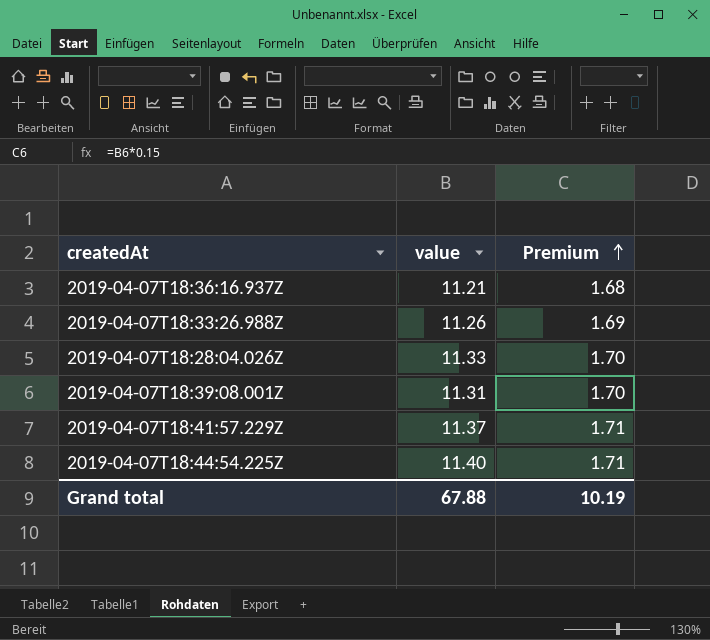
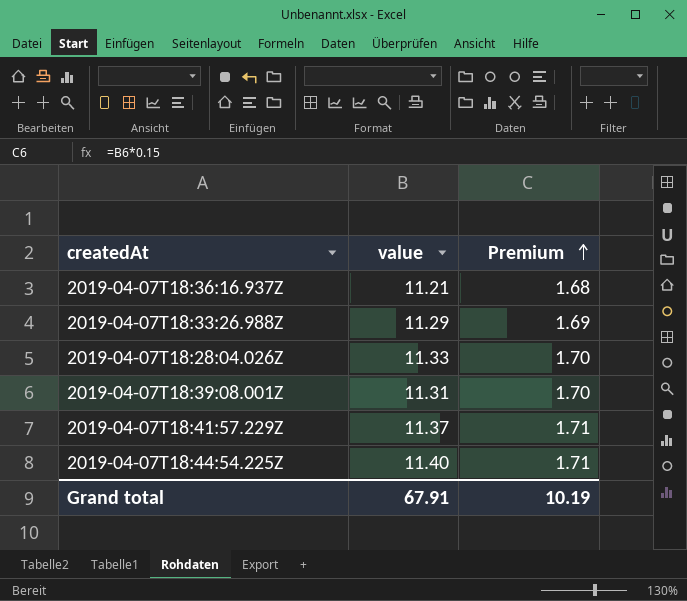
2019-04-07T18:33:26.988Z | value: 11.26 -> 11.29
Grand total | value: 67.88 -> 67.91

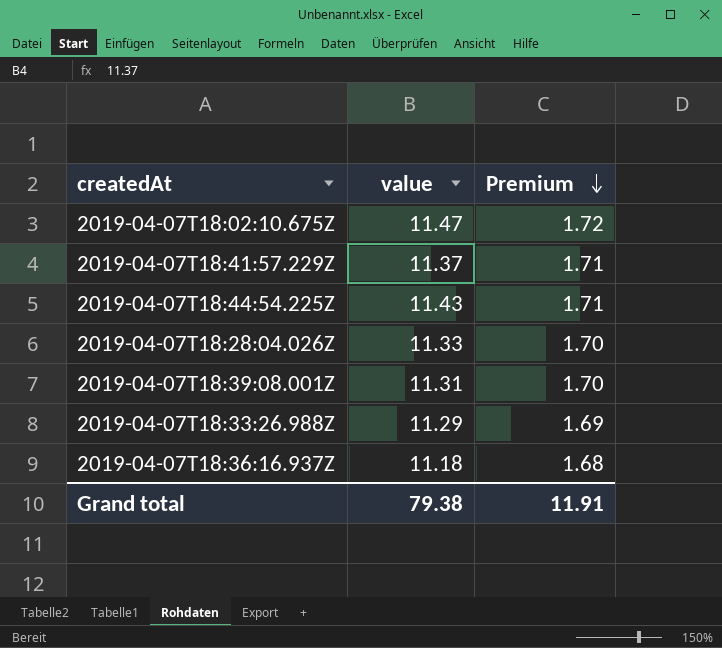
row order: Premium ascending -> Premium descending
row 2019-04-07T18:02:10.675Z: none -> 11.47 | 1.72
2019-04-07T18:44:54.225Z | value: 11.40 -> 11.43
2019-04-07T18:36:16.937Z | value: 11.21 -> 11.18
Grand total | value: 67.91 -> 79.38
Grand total | Premium: 10.19 -> 11.91

